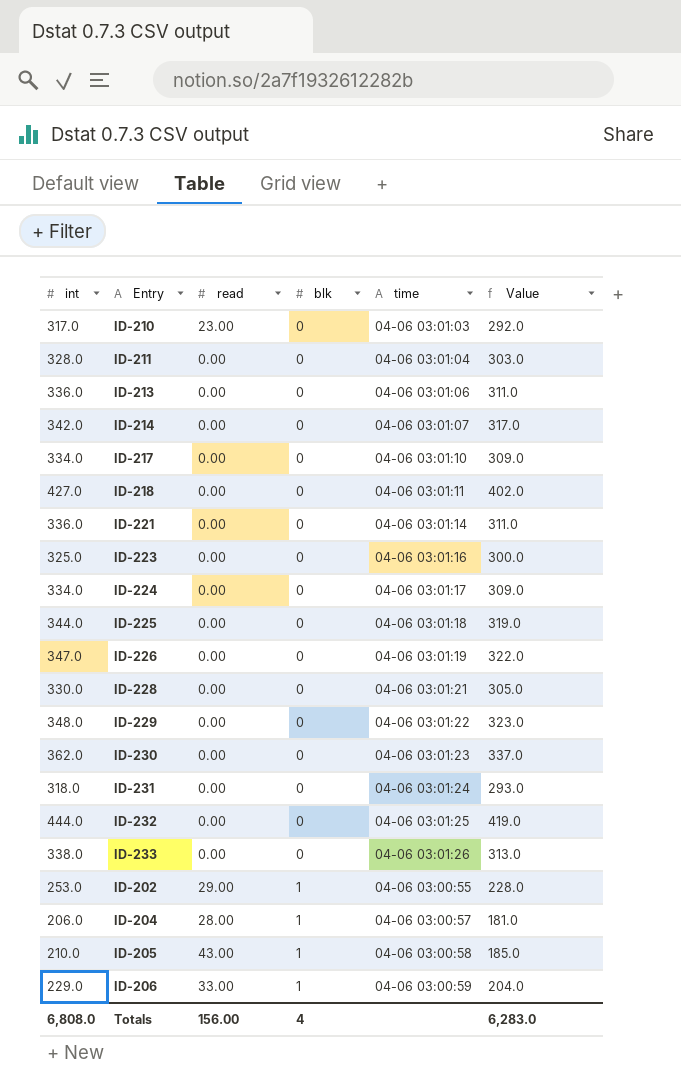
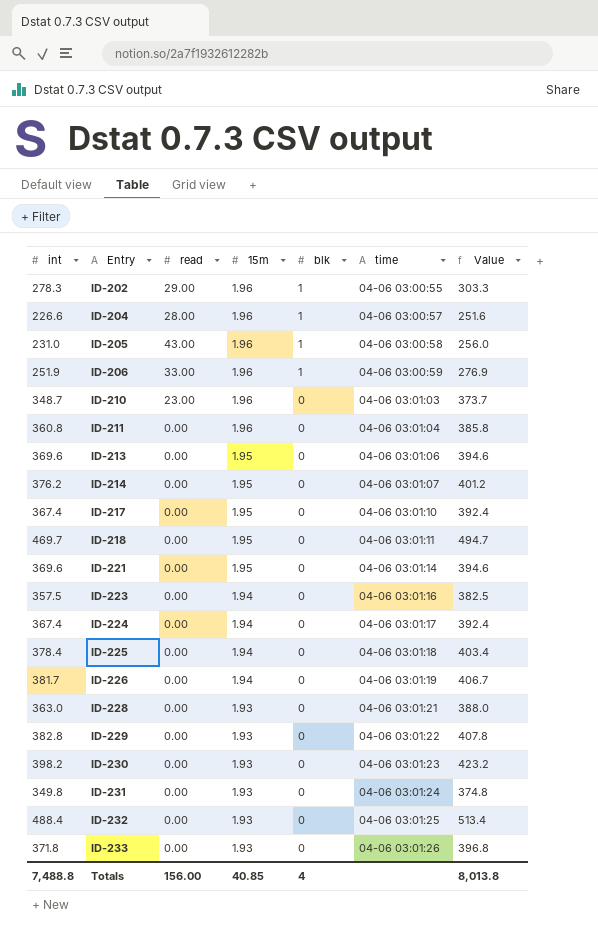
row order: blk ascending -> Entry ascending
column 15m | position: none -> 4
column Value | formula: [int] - 25 -> [int] + 25
ID-202 | int: 253.0 -> 278.3
ID-204 | int: 206.0 -> 226.6
ID-205 | int: 210.0 -> 231.0
ID-206 | int: 229.0 -> 251.9
ID-210 | int: 317.0 -> 348.7
ID-211 | int: 328.0 -> 360.8
ID-213 | int: 336.0 -> 369.6
ID-214 | int: 342.0 -> 376.2
ID-217 | int: 334.0 -> 367.4
ID-218 | int: 427.0 -> 469.7
ID-221 | int: 336.0 -> 369.6
ID-223 | int: 325.0 -> 357.5
ID-224 | int: 334.0 -> 367.4
ID-225 | int: 344.0 -> 378.4
ID-226 | int: 347.0 -> 381.7
ID-228 | int: 330.0 -> 363.0
ID-229 | int: 348.0 -> 382.8
ID-230 | int: 362.0 -> 398.2
ID-231 | int: 318.0 -> 349.8
ID-232 | int: 444.0 -> 488.4
ID-233 | int: 338.0 -> 371.8
Totals | int: 6,808.0 -> 7,488.8
Totals | Value: 6,283.0 -> 8,013.8

